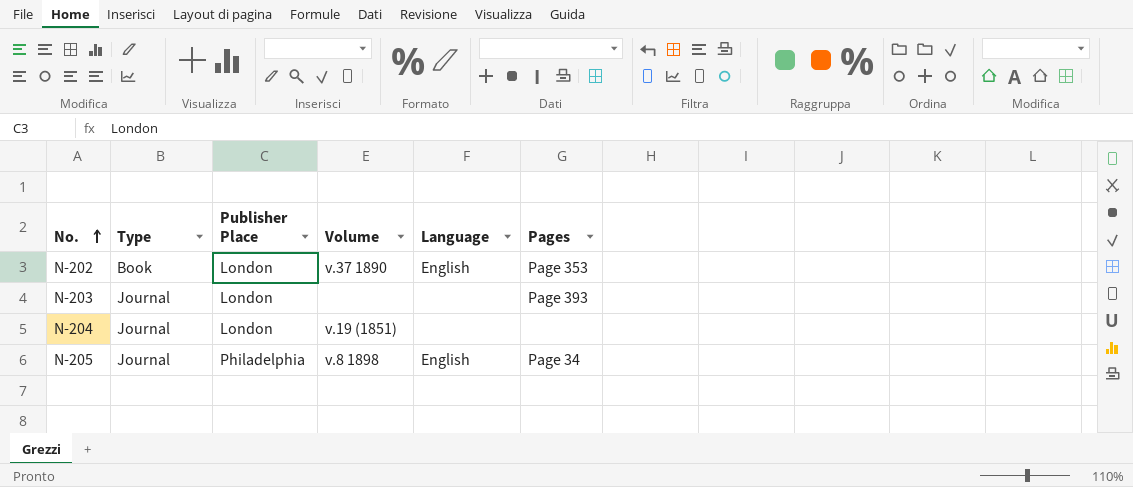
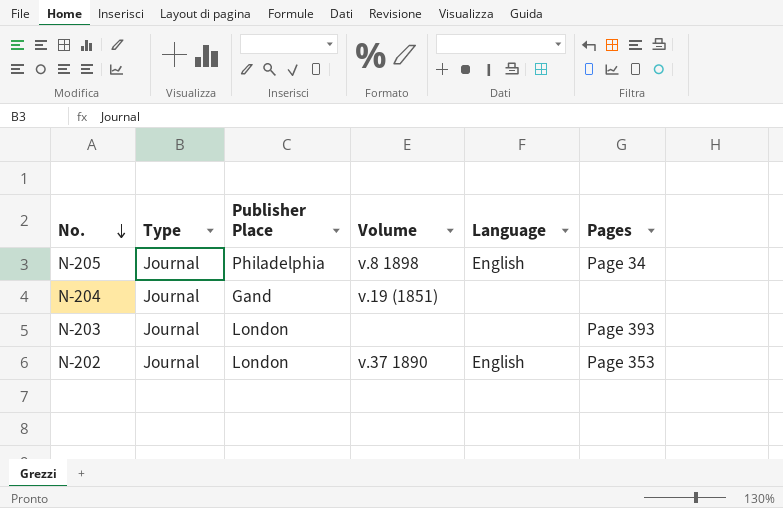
row order: No. ascending -> No. descending
N-204 | Publisher Place: London -> Gand
N-202 | Type: Book -> Journal

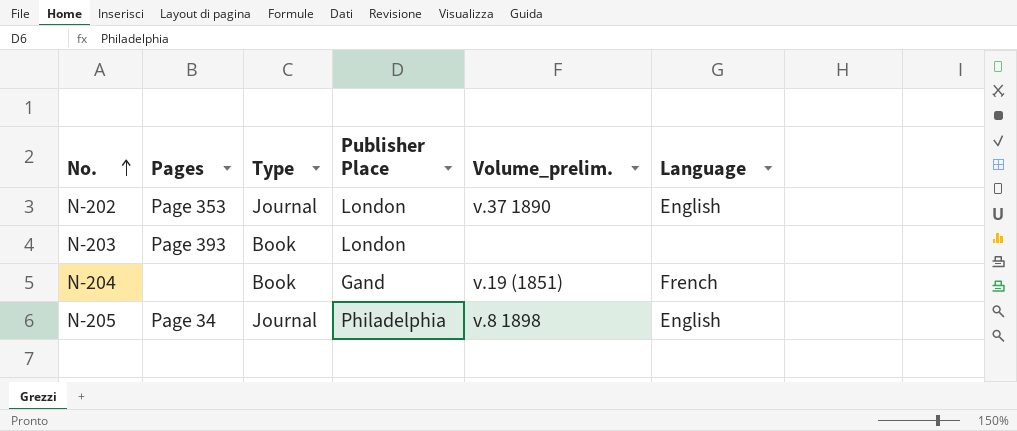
row order: No. descending -> No. ascending
column Pages | position: 6 -> 2
column name: Volume -> Volume_prelim.
N-203 | Type: Journal -> Book
N-204 | Type: Journal -> Book
N-204 | Language: none -> French

